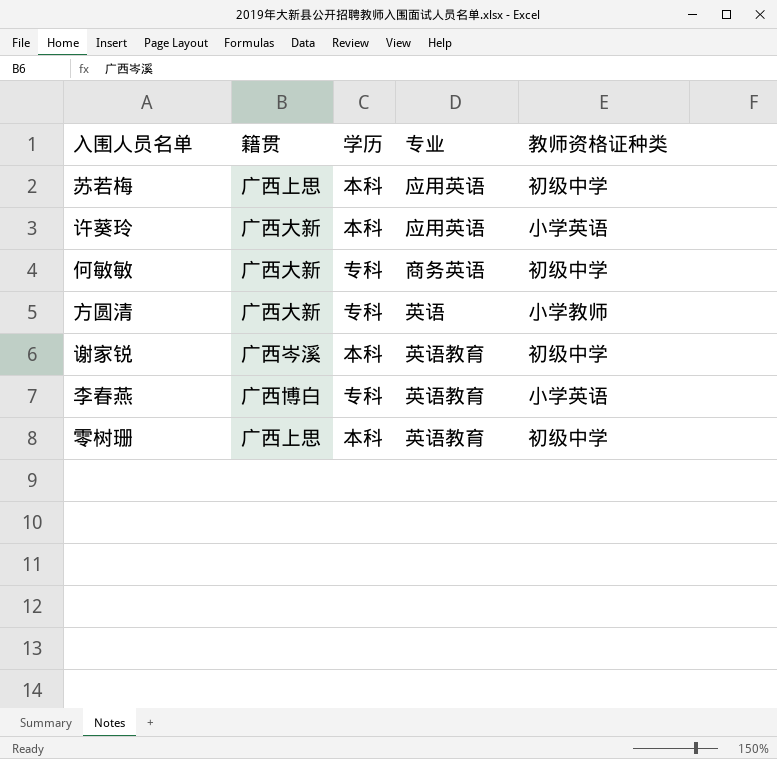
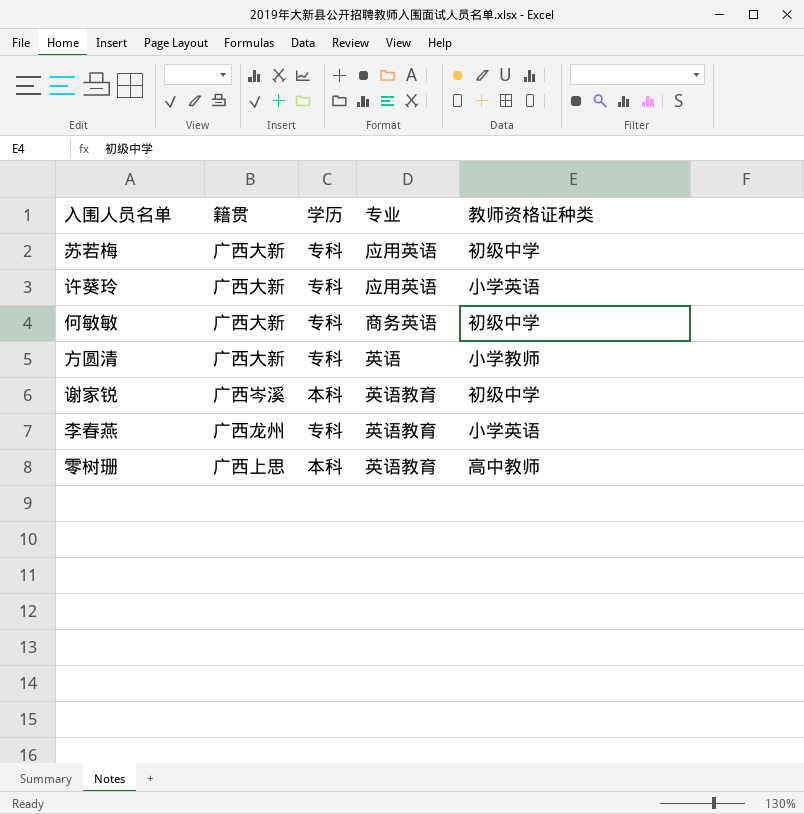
苏若梅 | 籍贯: 广西上思 -> 广西大新
苏若梅 | 学历: 本科 -> 专科
许葵玲 | 学历: 本科 -> 专科
李春燕 | 籍贯: 广西博白 -> 广西龙州
零树珊 | 教师资格证种类: 初级中学 -> 高中教师

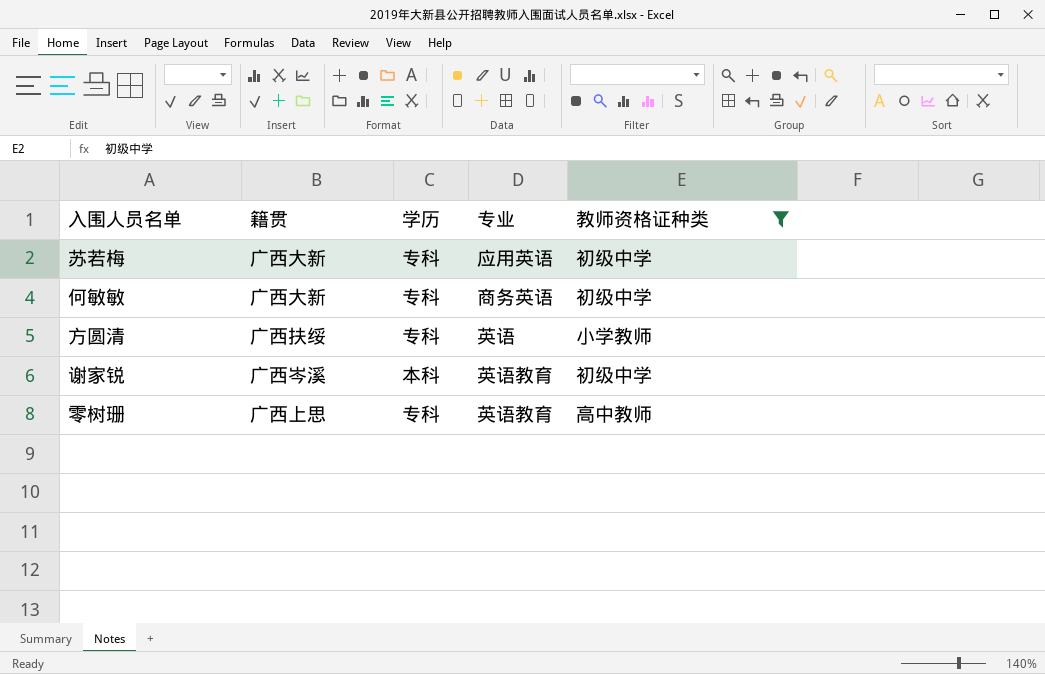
filter: none -> 教师资格证种类 != 小学英语
方圆清 | 籍贯: 广西大新 -> 广西扶绥
零树珊 | 学历: 本科 -> 专科

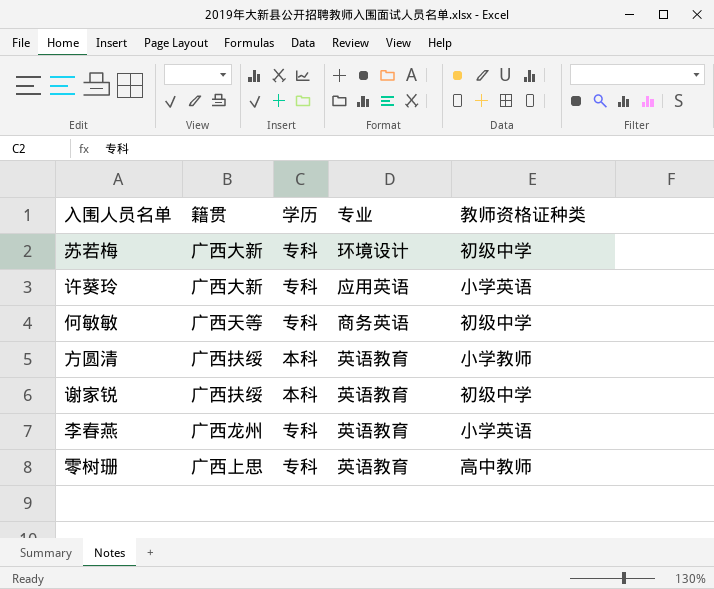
filter: 教师资格证种类 != 小学英语 -> none
苏若梅 | 专业: 应用英语 -> 环境设计
何敏敏 | 籍贯: 广西大新 -> 广西天等
方圆清 | 学历: 专科 -> 本科
方圆清 | 专业: 英语 -> 英语教育
谢家锐 | 籍贯: 广西岑溪 -> 广西扶绥

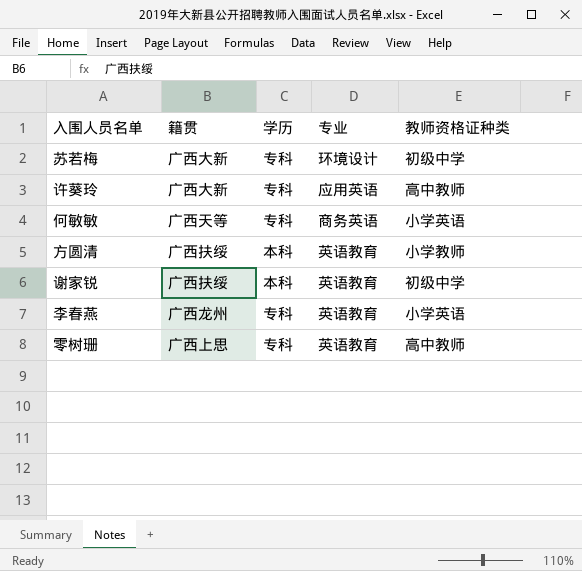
许葵玲 | 教师资格证种类: 小学英语 -> 高中教师
何敏敏 | 教师资格证种类: 初级中学 -> 小学英语

